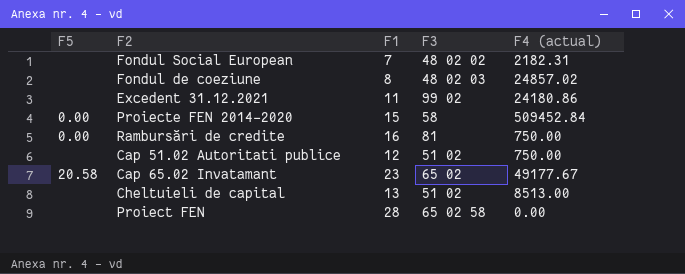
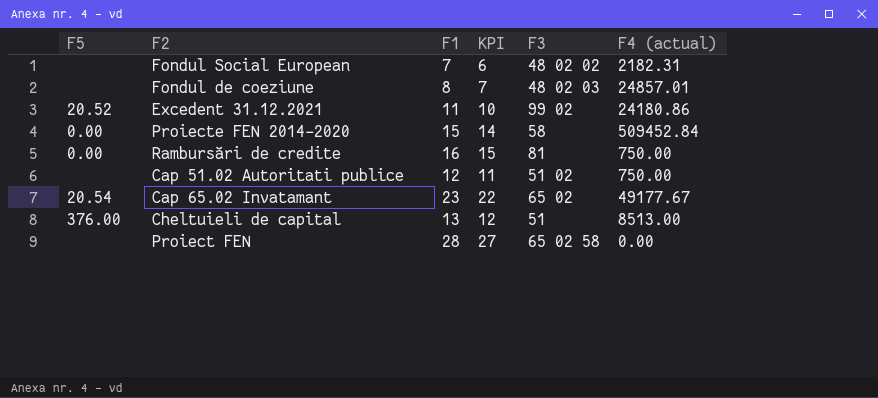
column KPI | formula: none -> [F1] - 1
Fondul de coeziune | F4 (actual): 24857.02 -> 24857.01
Excedent 31.12.2021 | F5: none -> 20.52
Cap 65.02 Invatamant | F5: 20.58 -> 20.54
Cheltuieli de capital | F5: none -> 376.00
Cheltuieli de capital | F3: 51 02 -> 51

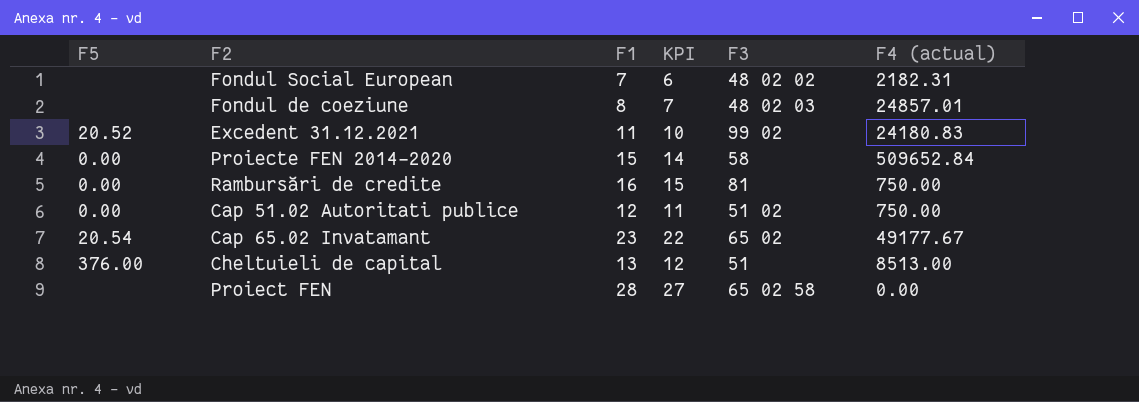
Excedent 31.12.2021 | F4 (actual): 24180.86 -> 24180.83
Proiecte FEN 2014-2020 | F4 (actual): 509452.84 -> 509652.84
Cap 51.02 Autoritati publice | F5: none -> 0.00

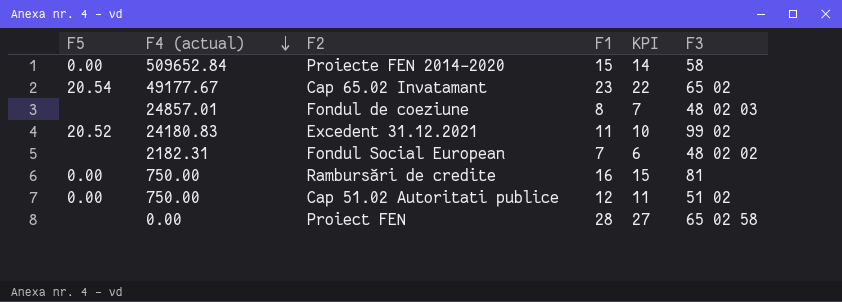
row order: none -> F4 (actual) descending
column F4 (actual) | position: 6 -> 2
row Cheltuieli de capital: 376.00 | 13 | 12 | 51 | 8513.00 -> none

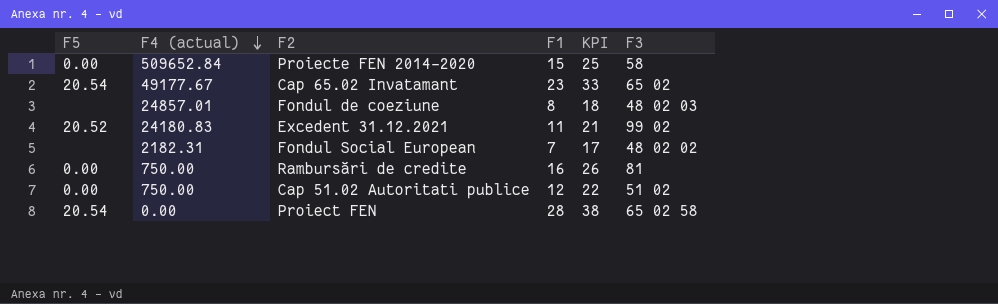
column KPI | formula: [F1] - 1 -> [F1] + 10
Proiect FEN | F5: none -> 20.54

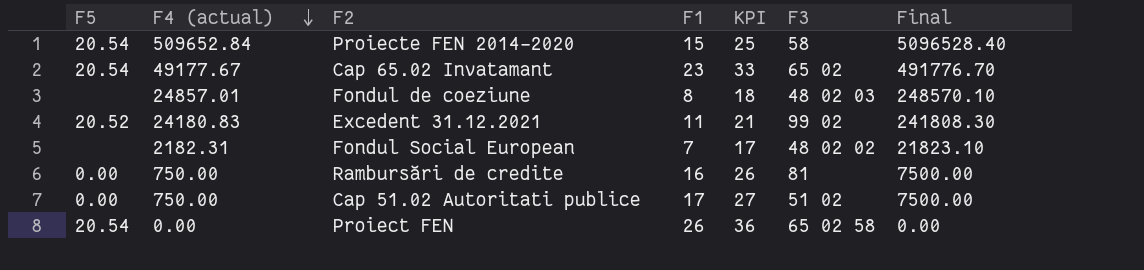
column Final | formula: none -> [F4 (actual)] * 10
Proiecte FEN 2014-2020 | F5: 0.00 -> 20.54
Cap 51.02 Autoritati publice | F1: 12 -> 17
Cap 51.02 Autoritati publice | KPI: 22 -> 27
Proiect FEN | F1: 28 -> 26
Proiect FEN | KPI: 38 -> 36

